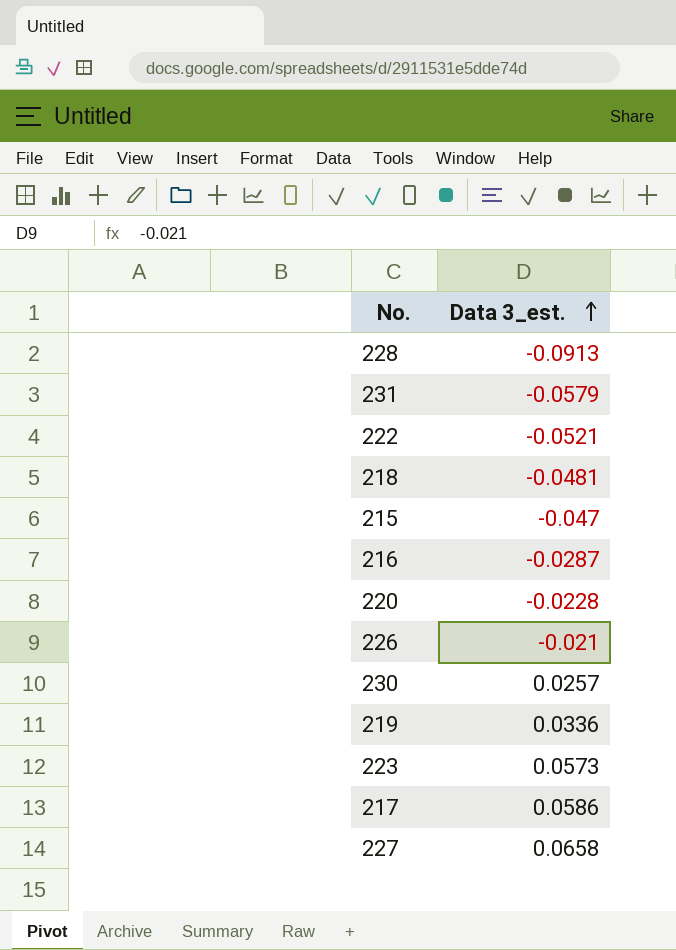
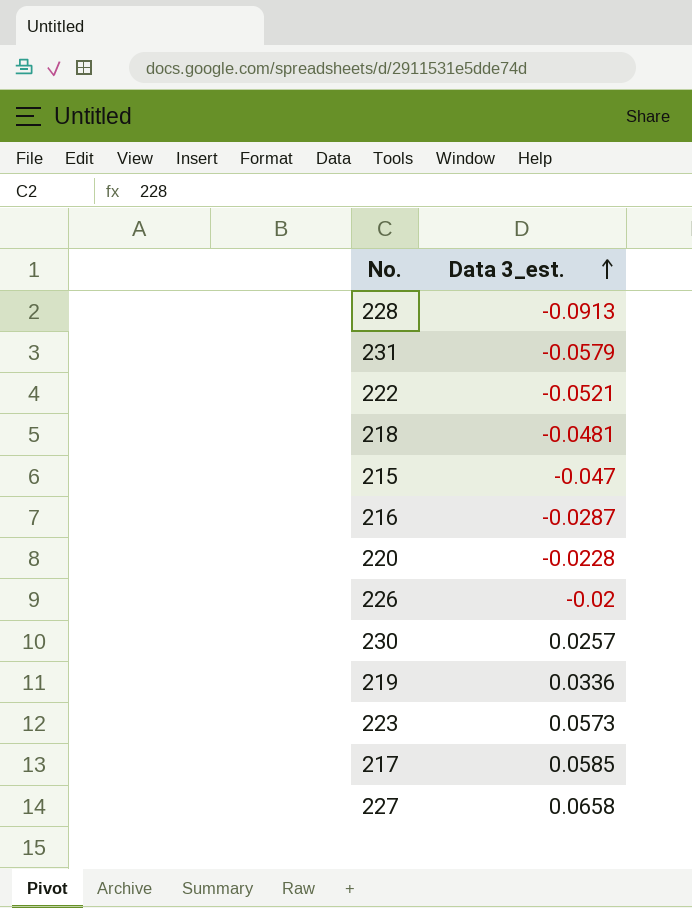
226 | Data 3_est.: -0.021 -> -0.02
217 | Data 3_est.: 0.0586 -> 0.0585

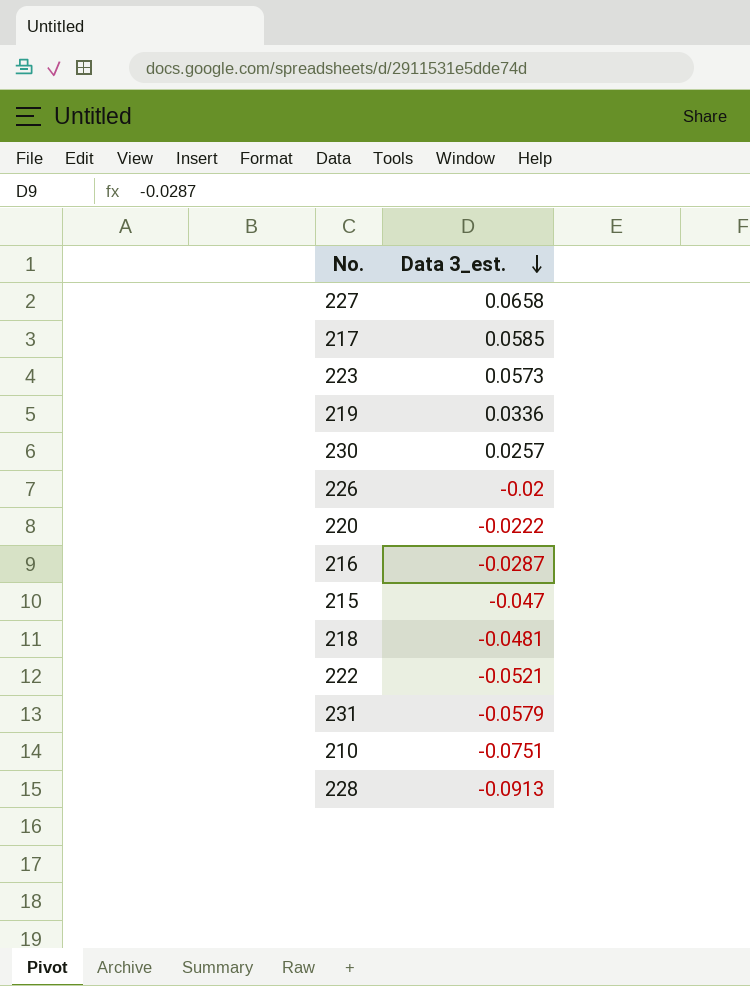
row order: Data 3_est. ascending -> Data 3_est. descending
220 | Data 3_est.: -0.0228 -> -0.0222
row 210: none -> -0.0751

